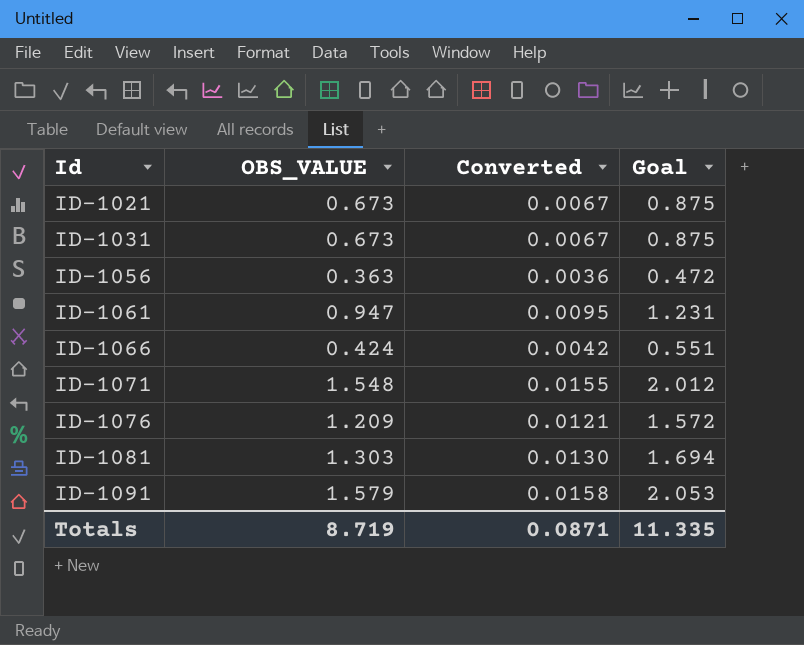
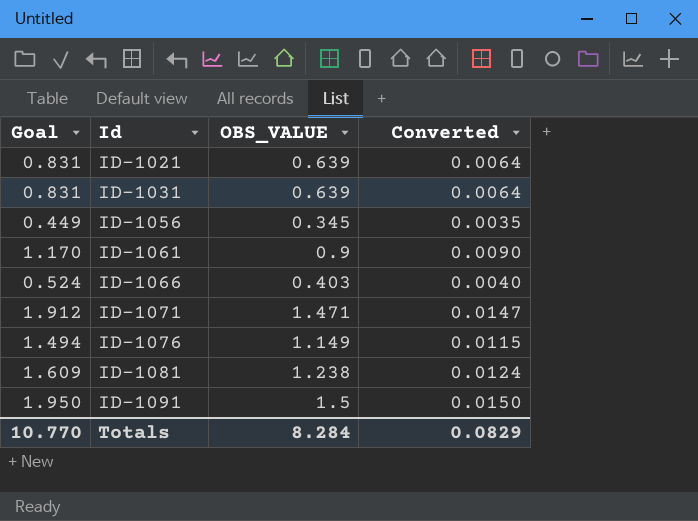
column Goal | position: 4 -> 1
ID-1021 | Goal: 0.875 -> 0.831
ID-1021 | OBS_VALUE: 0.673 -> 0.639
ID-1021 | Converted: 0.0067 -> 0.0064
ID-1031 | Goal: 0.875 -> 0.831
ID-1031 | OBS_VALUE: 0.673 -> 0.639
ID-1031 | Converted: 0.0067 -> 0.0064
ID-1056 | Goal: 0.472 -> 0.449
ID-1056 | OBS_VALUE: 0.363 -> 0.345
ID-1056 | Converted: 0.0036 -> 0.0035
ID-1061 | Goal: 1.231 -> 1.170
ID-1061 | OBS_VALUE: 0.947 -> 0.9
ID-1061 | Converted: 0.0095 -> 0.0090
ID-1066 | Goal: 0.551 -> 0.524
ID-1066 | OBS_VALUE: 0.424 -> 0.403
ID-1066 | Converted: 0.0042 -> 0.0040
ID-1071 | Goal: 2.012 -> 1.912
ID-1071 | OBS_VALUE: 1.548 -> 1.471
ID-1071 | Converted: 0.0155 -> 0.0147
ID-1076 | Goal: 1.572 -> 1.494
ID-1076 | OBS_VALUE: 1.209 -> 1.149
ID-1076 | Converted: 0.0121 -> 0.0115
ID-1081 | Goal: 1.694 -> 1.609
ID-1081 | OBS_VALUE: 1.303 -> 1.238
ID-1081 | Converted: 0.0130 -> 0.0124
ID-1091 | Goal: 2.053 -> 1.950
ID-1091 | OBS_VALUE: 1.579 -> 1.5
ID-1091 | Converted: 0.0158 -> 0.0150
Totals | Goal: 11.335 -> 10.770
Totals | OBS_VALUE: 8.719 -> 8.284
Totals | Converted: 0.0871 -> 0.0829

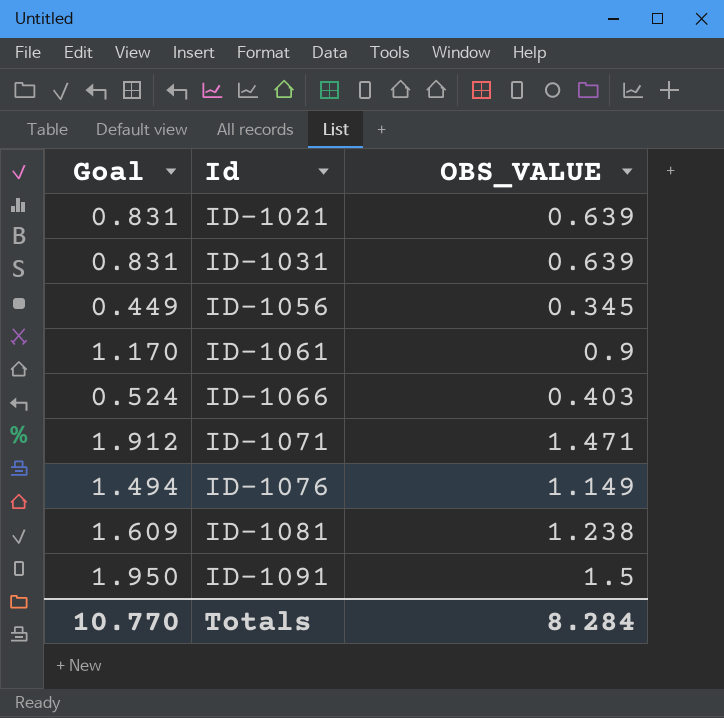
column Converted | formula: [OBS_VALUE] * 0.01 -> none

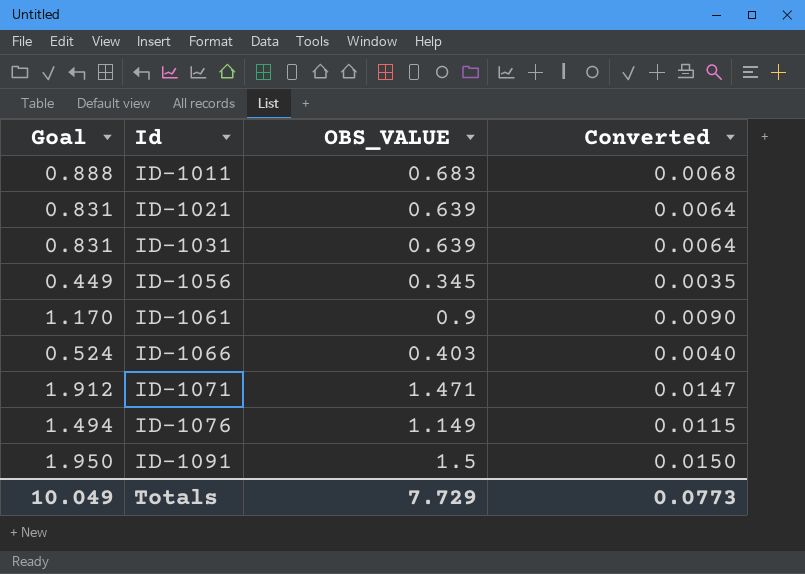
column Converted | formula: none -> [OBS_VALUE] * 0.01
row ID-1081: 1.609 | 1.238 -> none
row ID-1011: none -> 0.888 | 0.683 | 0.0068
Totals | Goal: 10.770 -> 10.049
Totals | OBS_VALUE: 8.284 -> 7.729

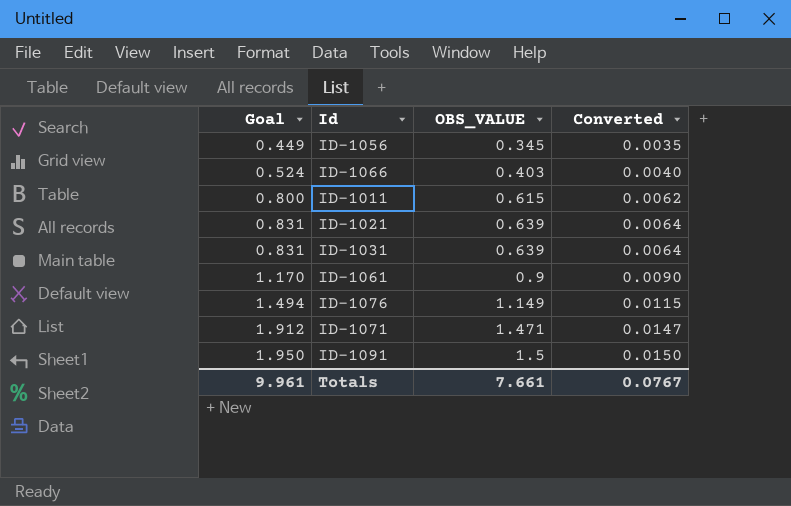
row order: Id ascending -> Goal ascending
ID-1011 | Goal: 0.888 -> 0.800
ID-1011 | OBS_VALUE: 0.683 -> 0.615
ID-1011 | Converted: 0.0068 -> 0.0062
Totals | Goal: 10.049 -> 9.961
Totals | OBS_VALUE: 7.729 -> 7.661
Totals | Converted: 0.0773 -> 0.0767

